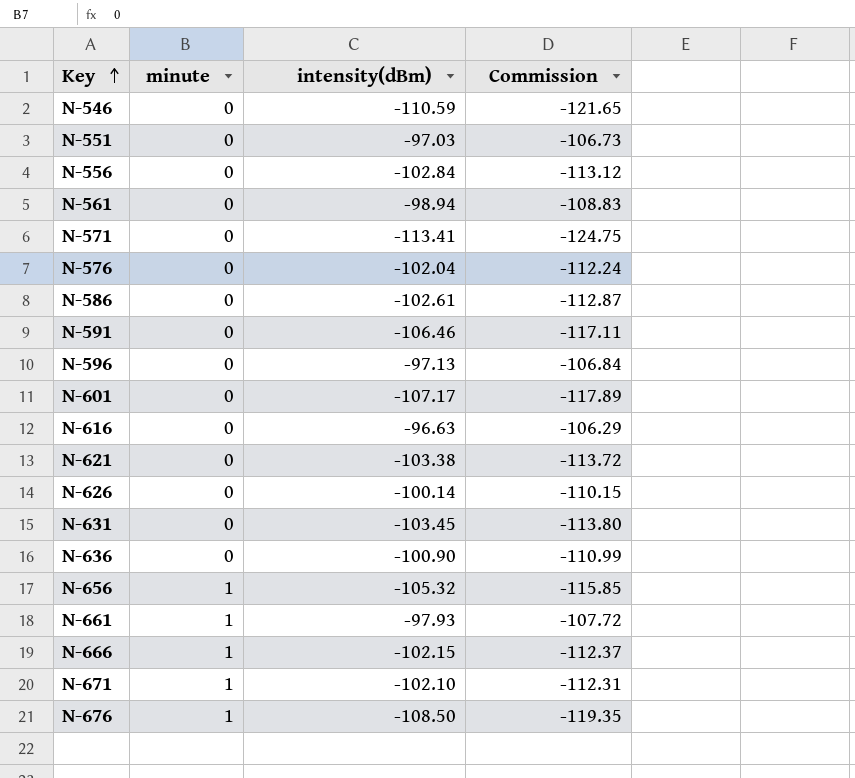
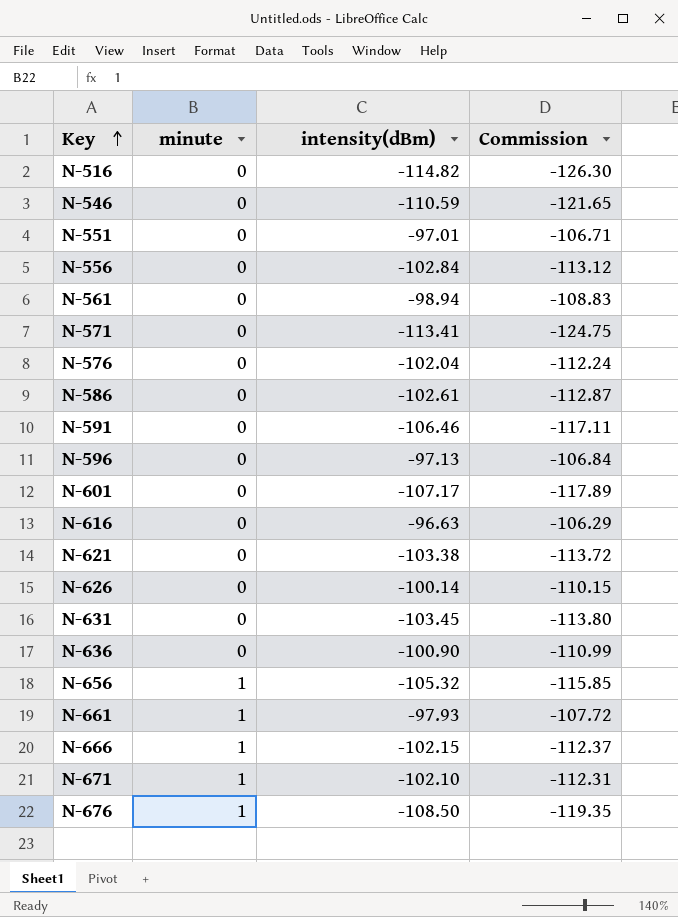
row N-516: none -> 0 | -114.82 | -126.30
N-551 | intensity(dBm): -97.03 -> -97.01
N-551 | Commission: -106.73 -> -106.71

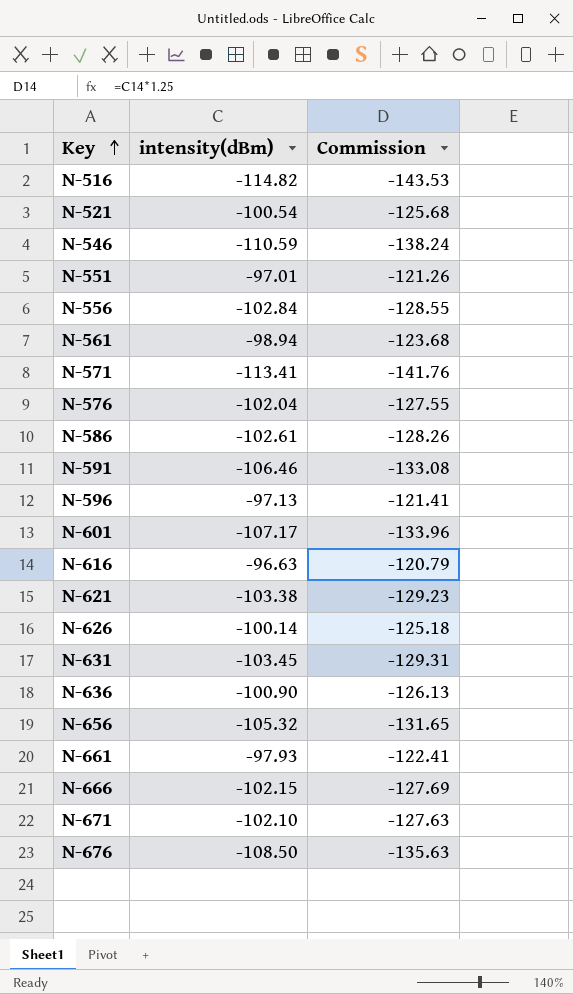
column minute | position: 2 -> none
column Commission | formula: [intensity(dBm)] * 1.1 -> [intensity(dBm)] * 1.25
row N-521: none -> -100.54 | -125.68

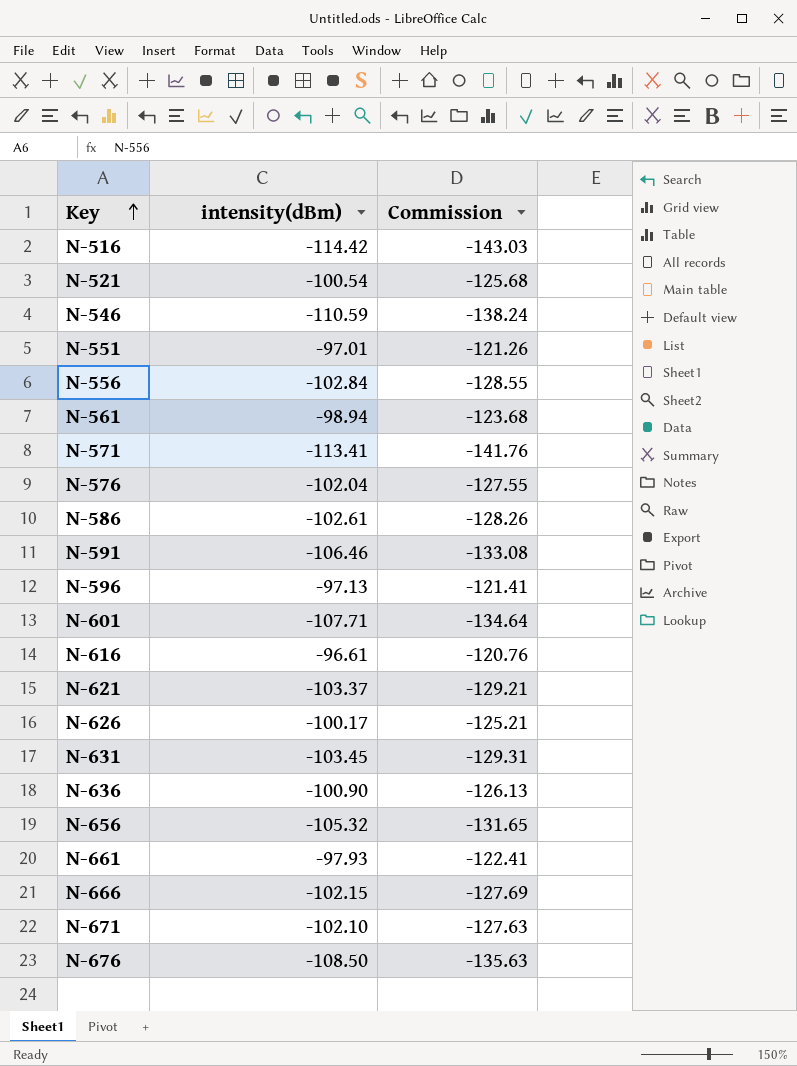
N-516 | intensity(dBm): -114.82 -> -114.42
N-516 | Commission: -143.53 -> -143.03
N-601 | intensity(dBm): -107.17 -> -107.71
N-601 | Commission: -133.96 -> -134.64
N-616 | intensity(dBm): -96.63 -> -96.61
N-616 | Commission: -120.79 -> -120.76
N-621 | intensity(dBm): -103.38 -> -103.37
N-621 | Commission: -129.23 -> -129.21
N-626 | intensity(dBm): -100.14 -> -100.17
N-626 | Commission: -125.18 -> -125.21

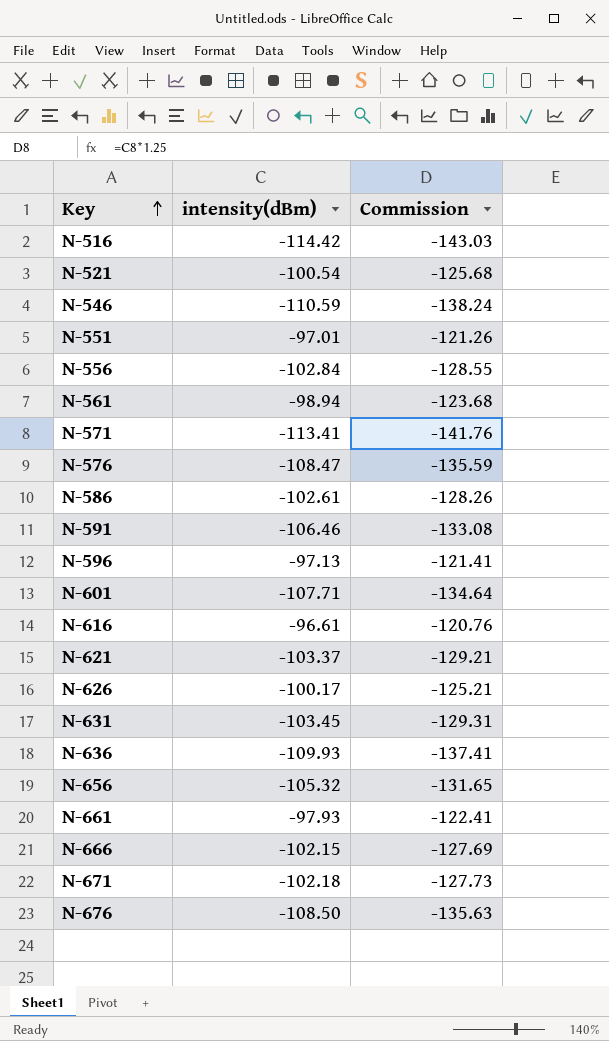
N-576 | intensity(dBm): -102.04 -> -108.47
N-576 | Commission: -127.55 -> -135.59
N-636 | intensity(dBm): -100.90 -> -109.93
N-636 | Commission: -126.13 -> -137.41
N-671 | intensity(dBm): -102.10 -> -102.18
N-671 | Commission: -127.63 -> -127.73

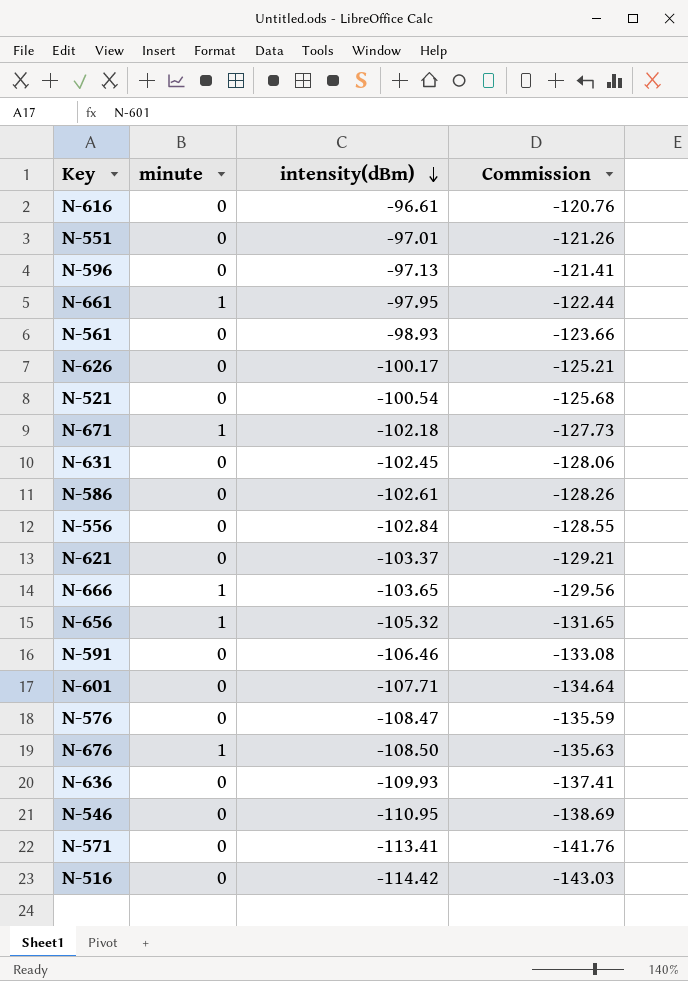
row order: Key ascending -> intensity(dBm) descending
column minute | position: none -> 2
N-661 | intensity(dBm): -97.93 -> -97.95
N-661 | Commission: -122.41 -> -122.44
N-561 | intensity(dBm): -98.94 -> -98.93
N-561 | Commission: -123.68 -> -123.66
N-631 | intensity(dBm): -103.45 -> -102.45
N-631 | Commission: -129.31 -> -128.06
N-666 | intensity(dBm): -102.15 -> -103.65
N-666 | Commission: -127.69 -> -129.56
N-546 | intensity(dBm): -110.59 -> -110.95
N-546 | Commission: -138.24 -> -138.69

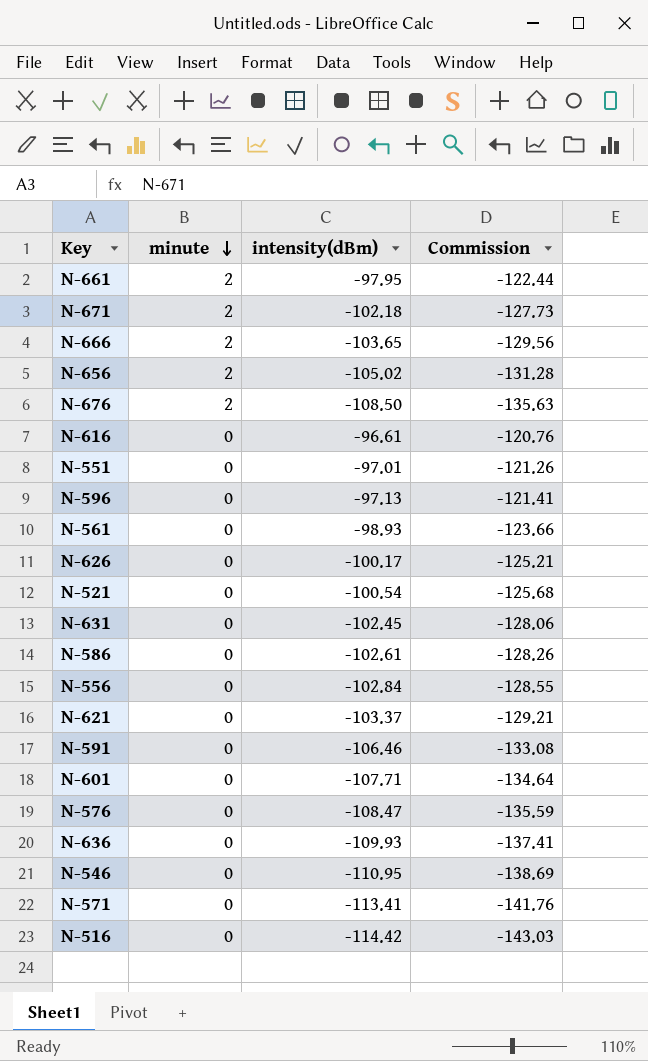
row order: intensity(dBm) descending -> minute descending
N-661 | minute: 1 -> 2
N-671 | minute: 1 -> 2
N-666 | minute: 1 -> 2
N-656 | minute: 1 -> 2
N-656 | intensity(dBm): -105.32 -> -105.02
N-656 | Commission: -131.65 -> -131.28
N-676 | minute: 1 -> 2

